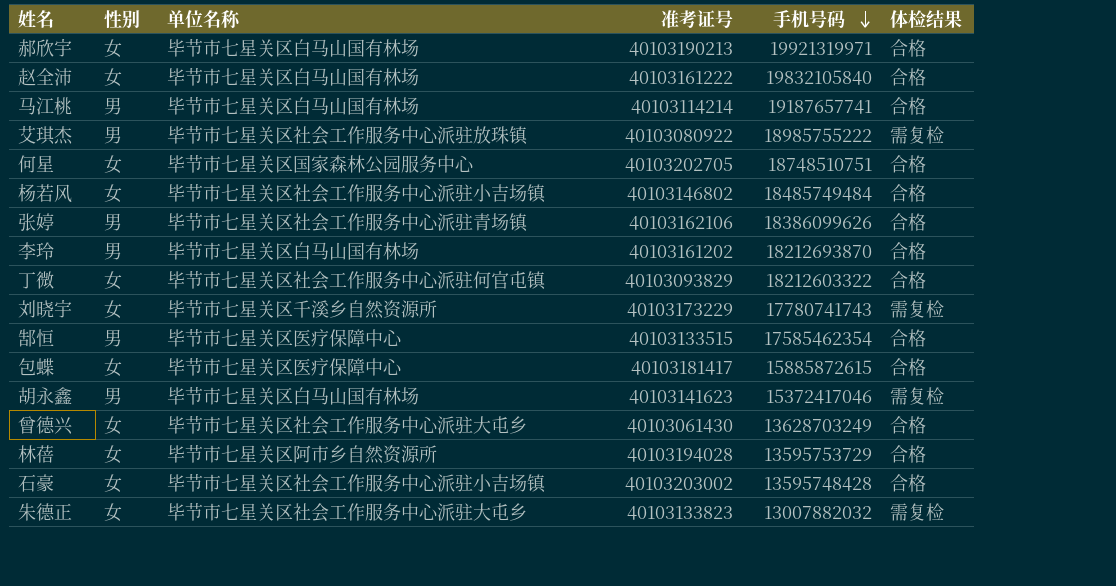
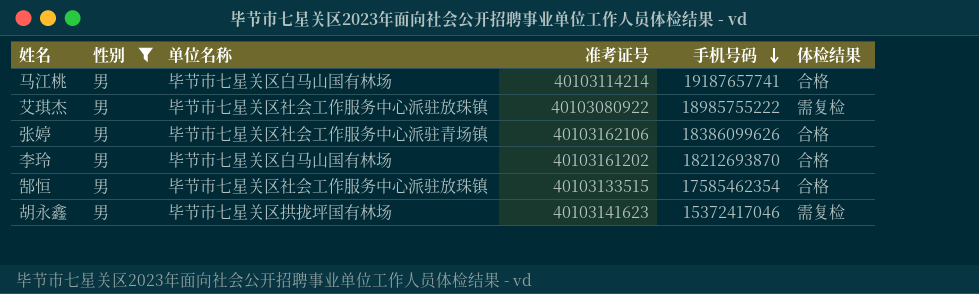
filter: none -> 性别 = 男
郜恒 | 单位名称: 毕节市七星关区医疗保障中心 -> 毕节市七星关区社会工作服务中心派驻放珠镇
胡永鑫 | 单位名称: 毕节市七星关区白马山国有林场 -> 毕节市七星关区拱拢坪国有林场

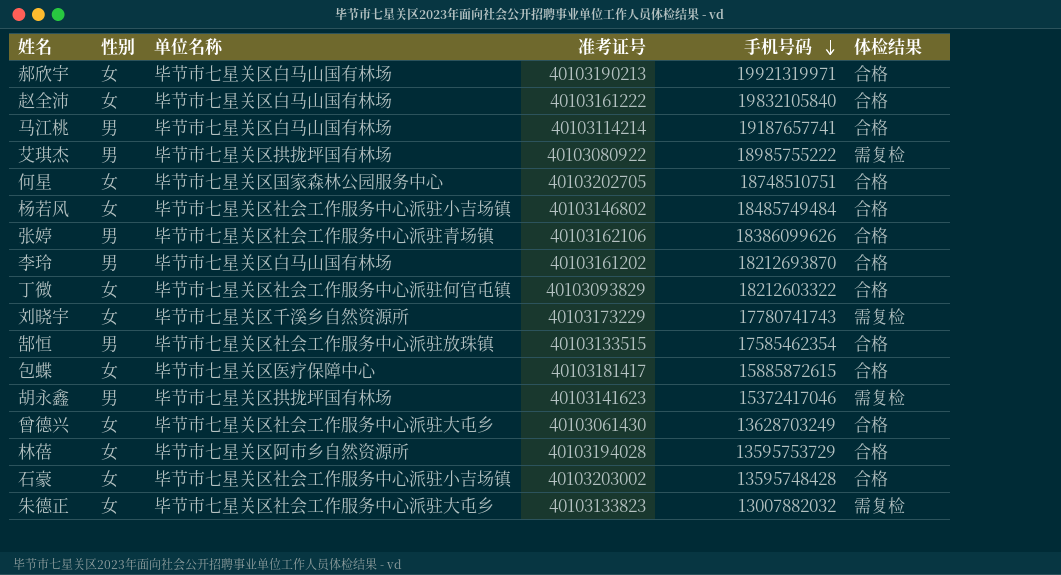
filter: 性别 = 男 -> none
艾琪杰 | 单位名称: 毕节市七星关区社会工作服务中心派驻放珠镇 -> 毕节市七星关区拱拢坪国有林场

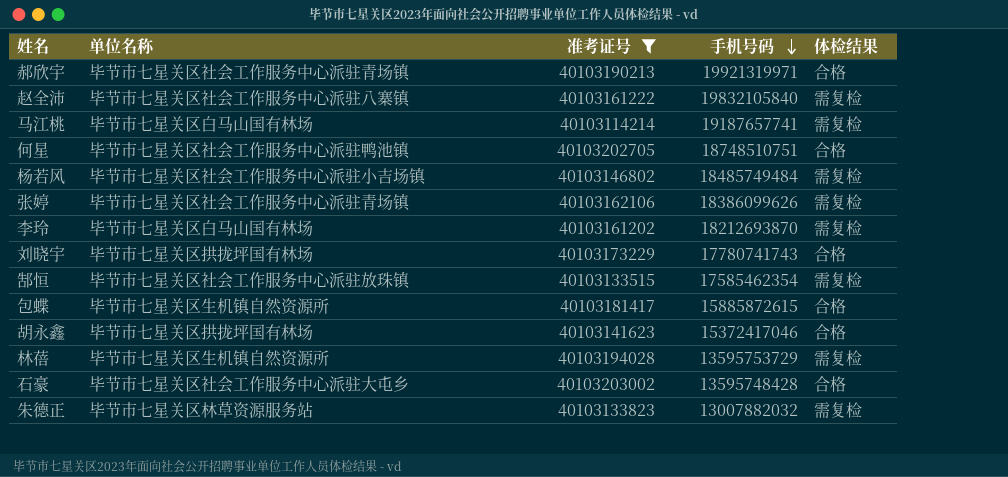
filter: none -> 准考证号 >= 40103114214
column 性别 | position: 2 -> none
郝欣宇 | 单位名称: 毕节市七星关区白马山国有林场 -> 毕节市七星关区社会工作服务中心派驻青场镇
赵全沛 | 单位名称: 毕节市七星关区白马山国有林场 -> 毕节市七星关区社会工作服务中心派驻八寨镇
赵全沛 | 体检结果: 合格 -> 需复检
马江桃 | 体检结果: 合格 -> 需复检
何星 | 单位名称: 毕节市七星关区国家森林公园服务中心 -> 毕节市七星关区社会工作服务中心派驻鸭池镇
杨若风 | 体检结果: 合格 -> 需复检
张婷 | 体检结果: 合格 -> 需复检
李玲 | 体检结果: 合格 -> 需复检
刘晓宇 | 单位名称: 毕节市七星关区千溪乡自然资源所 -> 毕节市七星关区拱拢坪国有林场
刘晓宇 | 体检结果: 需复检 -> 合格
郜恒 | 体检结果: 合格 -> 需复检
包蝶 | 单位名称: 毕节市七星关区医疗保障中心 -> 毕节市七星关区生机镇自然资源所
胡永鑫 | 体检结果: 需复检 -> 合格
林蓓 | 单位名称: 毕节市七星关区阿市乡自然资源所 -> 毕节市七星关区生机镇自然资源所
林蓓 | 体检结果: 合格 -> 需复检
石豪 | 单位名称: 毕节市七星关区社会工作服务中心派驻小吉场镇 -> 毕节市七星关区社会工作服务中心派驻大屯乡
朱德正 | 单位名称: 毕节市七星关区社会工作服务中心派驻大屯乡 -> 毕节市七星关区林草资源服务站

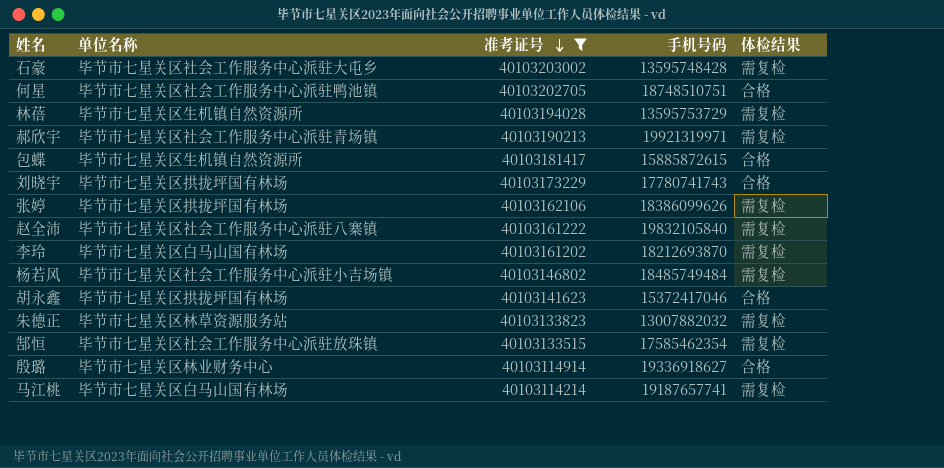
row order: 手机号码 descending -> 准考证号 descending
石豪 | 体检结果: 合格 -> 需复检
郝欣宇 | 体检结果: 合格 -> 需复检
张婷 | 单位名称: 毕节市七星关区社会工作服务中心派驻青场镇 -> 毕节市七星关区拱拢坪国有林场
row 殷璐: none -> 毕节市七星关区林业财务中心 | 40103114914 | 19336918627 | 合格

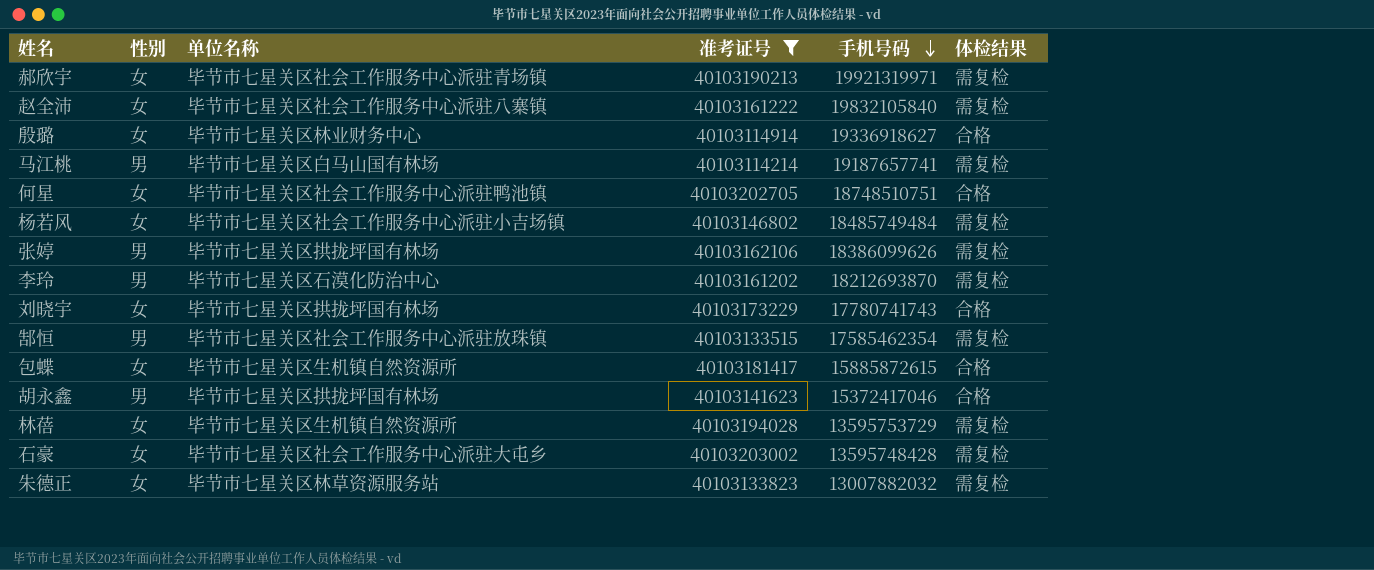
row order: 准考证号 descending -> 手机号码 descending
column 性别 | position: none -> 2
李玲 | 单位名称: 毕节市七星关区白马山国有林场 -> 毕节市七星关区石漠化防治中心

